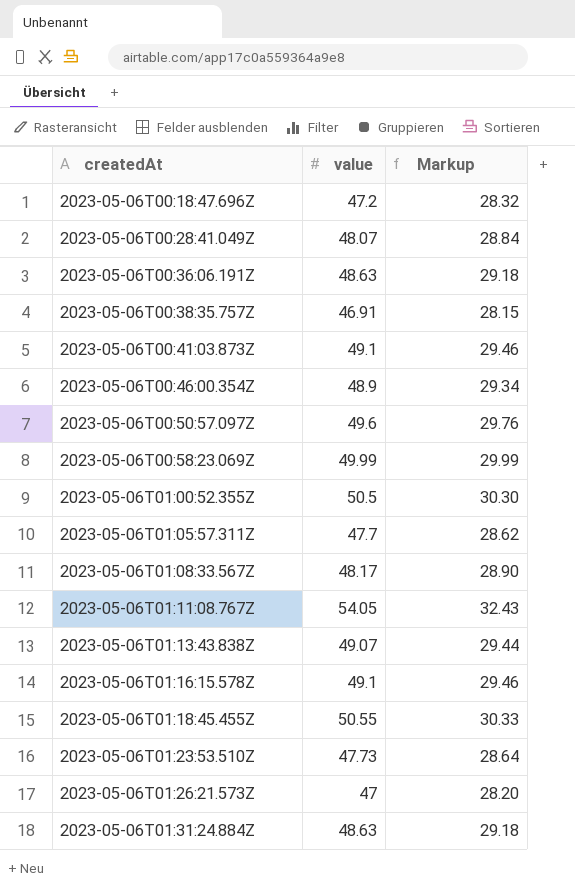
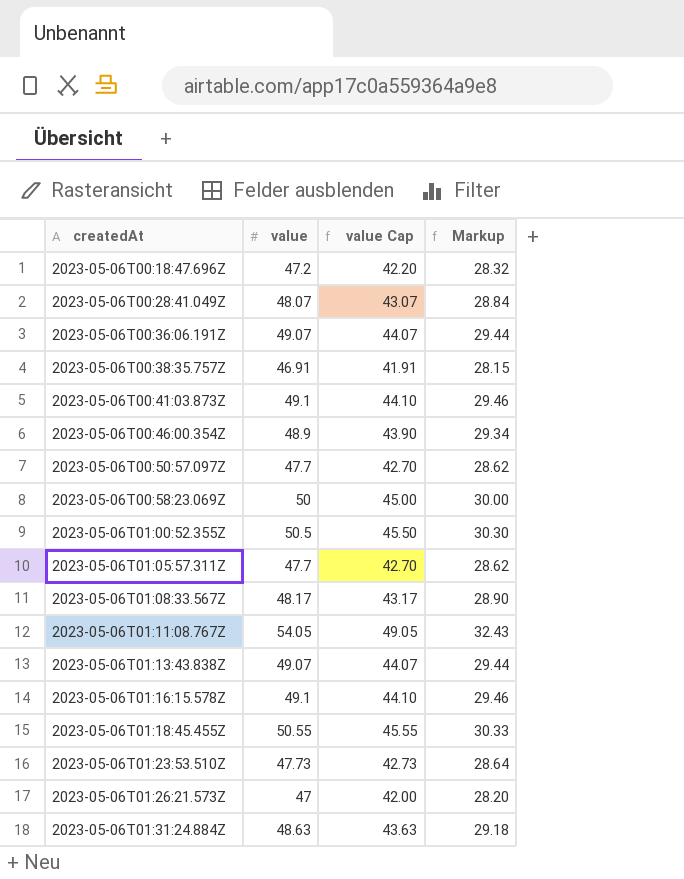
column value Cap | formula: none -> [value] - 5
2023-05-06T00:36:06.191Z | value: 48.63 -> 49.07
2023-05-06T00:36:06.191Z | Markup: 29.18 -> 29.44
2023-05-06T00:50:57.097Z | value: 49.6 -> 47.7
2023-05-06T00:50:57.097Z | Markup: 29.76 -> 28.62
2023-05-06T00:58:23.069Z | value: 49.99 -> 50
2023-05-06T00:58:23.069Z | Markup: 29.99 -> 30.00

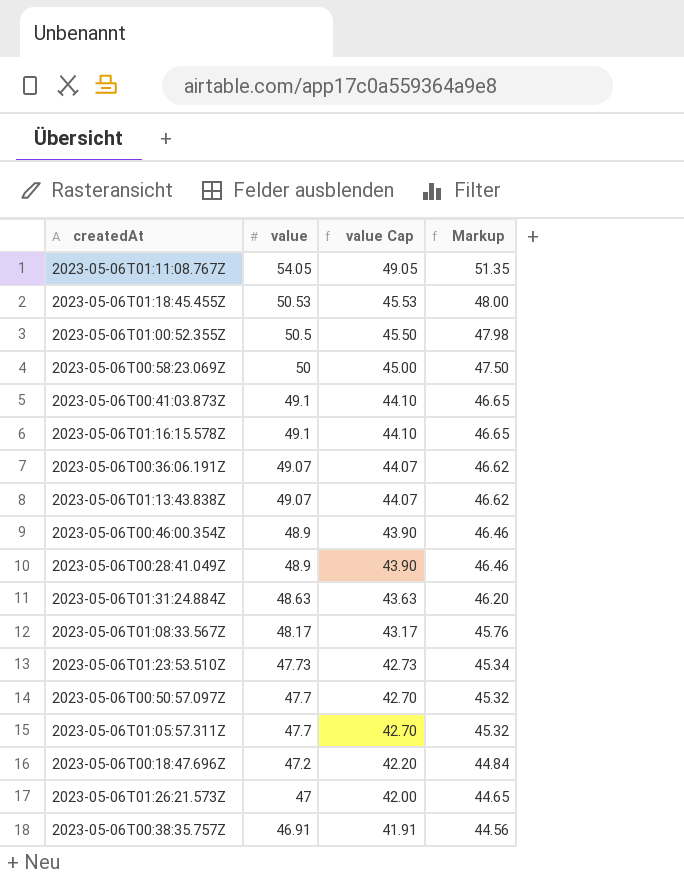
row order: createdAt ascending -> value descending
column Markup | formula: [value] * 0.6 -> [value] * 0.95
2023-05-06T01:18:45.455Z | value: 50.55 -> 50.53
2023-05-06T01:18:45.455Z | value Cap: 45.55 -> 45.53
2023-05-06T00:28:41.049Z | value: 48.07 -> 48.9
2023-05-06T00:28:41.049Z | value Cap: 43.07 -> 43.90

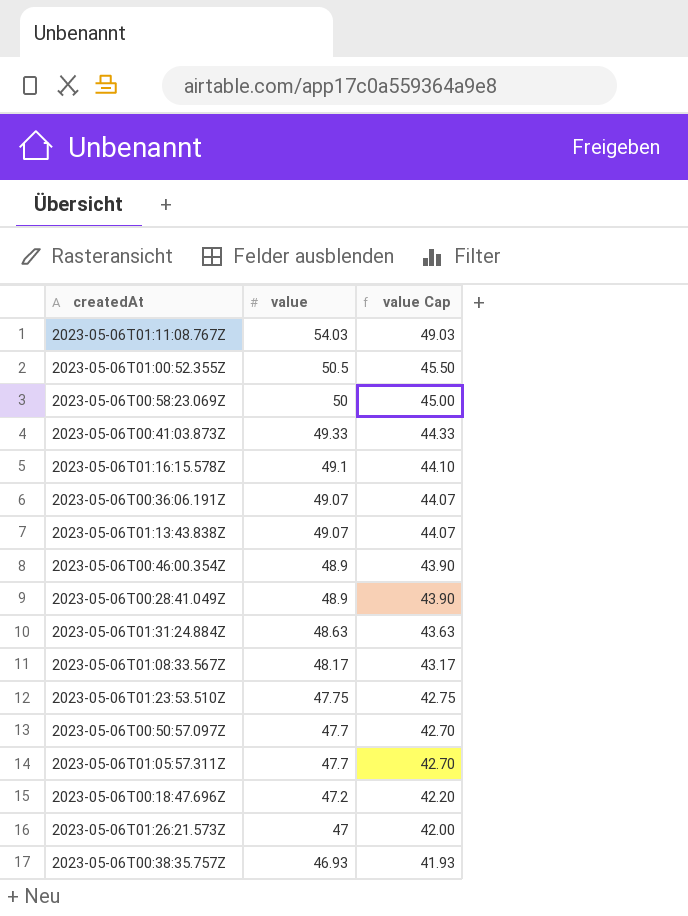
column Markup | formula: [value] * 0.95 -> none
row 2023-05-06T01:18:45.455Z: 50.53 | 45.53 | 48.00 -> none
2023-05-06T01:11:08.767Z | value: 54.05 -> 54.03
2023-05-06T01:11:08.767Z | value Cap: 49.05 -> 49.03
2023-05-06T00:41:03.873Z | value: 49.1 -> 49.33
2023-05-06T00:41:03.873Z | value Cap: 44.10 -> 44.33
2023-05-06T01:23:53.510Z | value: 47.73 -> 47.75
2023-05-06T01:23:53.510Z | value Cap: 42.73 -> 42.75
2023-05-06T00:38:35.757Z | value: 46.91 -> 46.93
2023-05-06T00:38:35.757Z | value Cap: 41.91 -> 41.93

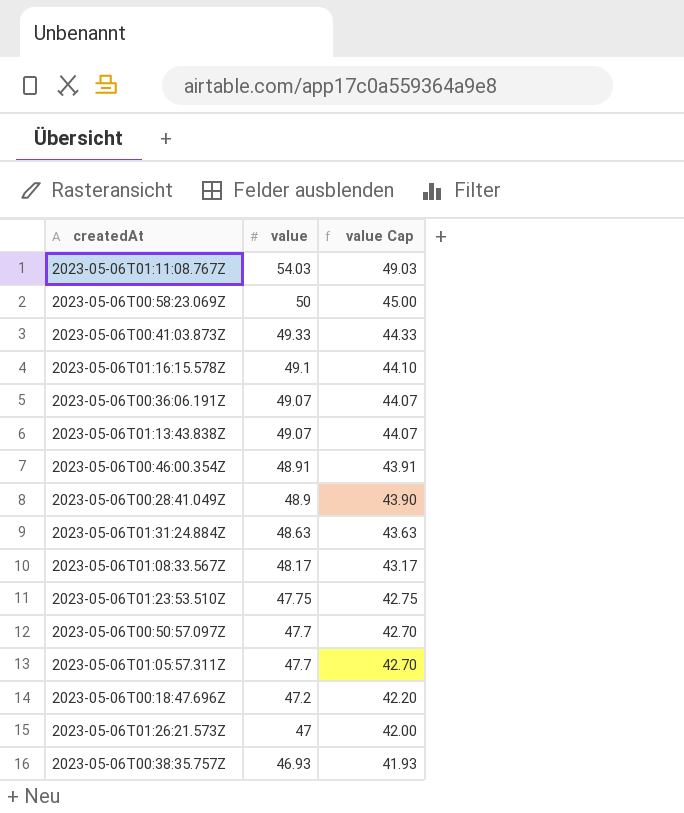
row 2023-05-06T01:00:52.355Z: 50.5 | 45.50 -> none
2023-05-06T00:46:00.354Z | value: 48.9 -> 48.91
2023-05-06T00:46:00.354Z | value Cap: 43.90 -> 43.91

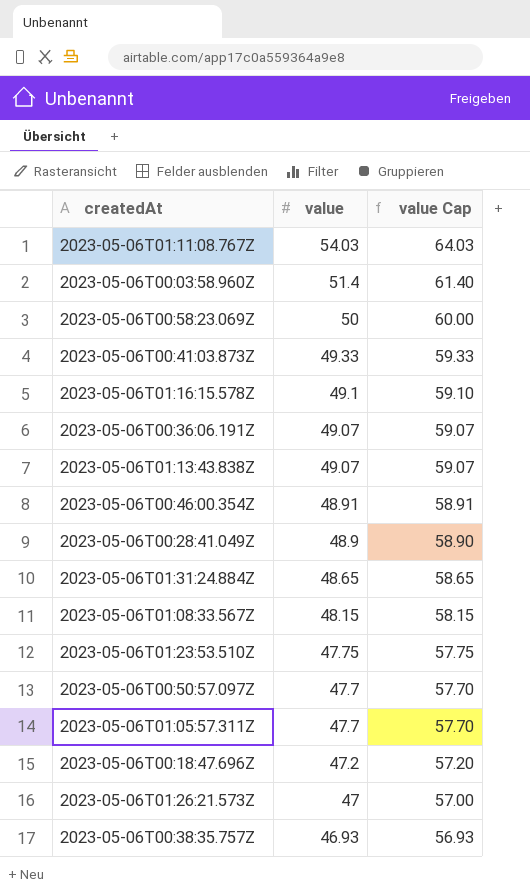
column value Cap | formula: [value] - 5 -> [value] + 10
row 2023-05-06T00:03:58.960Z: none -> 51.4 | 61.40
2023-05-06T01:31:24.884Z | value: 48.63 -> 48.65
2023-05-06T01:08:33.567Z | value: 48.17 -> 48.15

